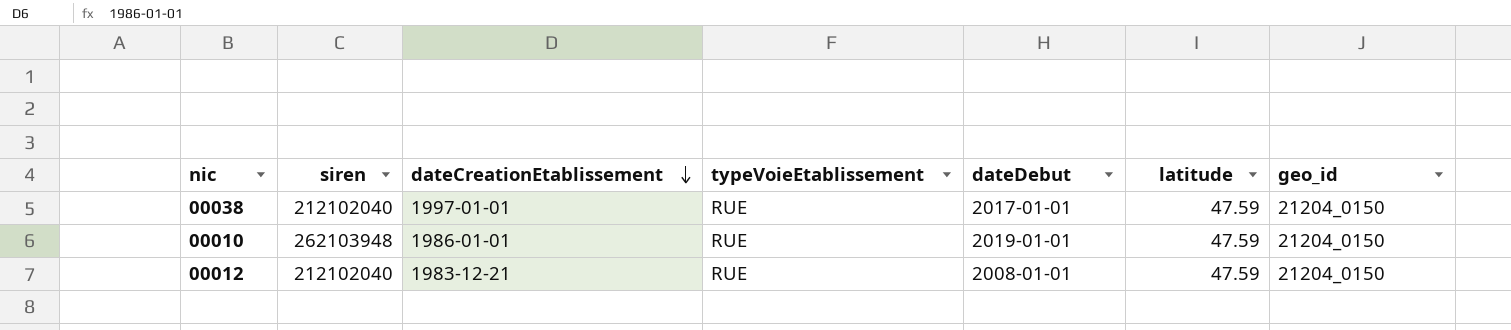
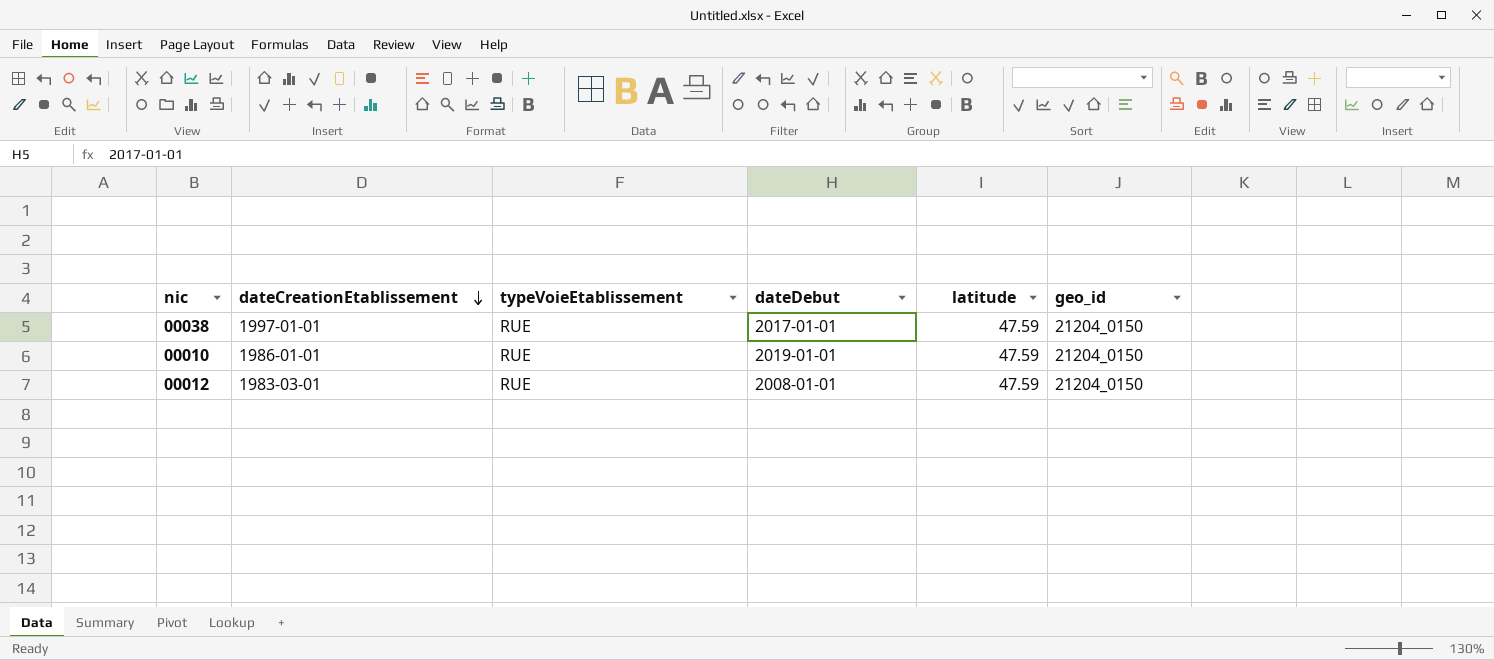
column siren | position: 2 -> none
00012 | dateCreationEtablissement: 1983-12-21 -> 1983-03-01

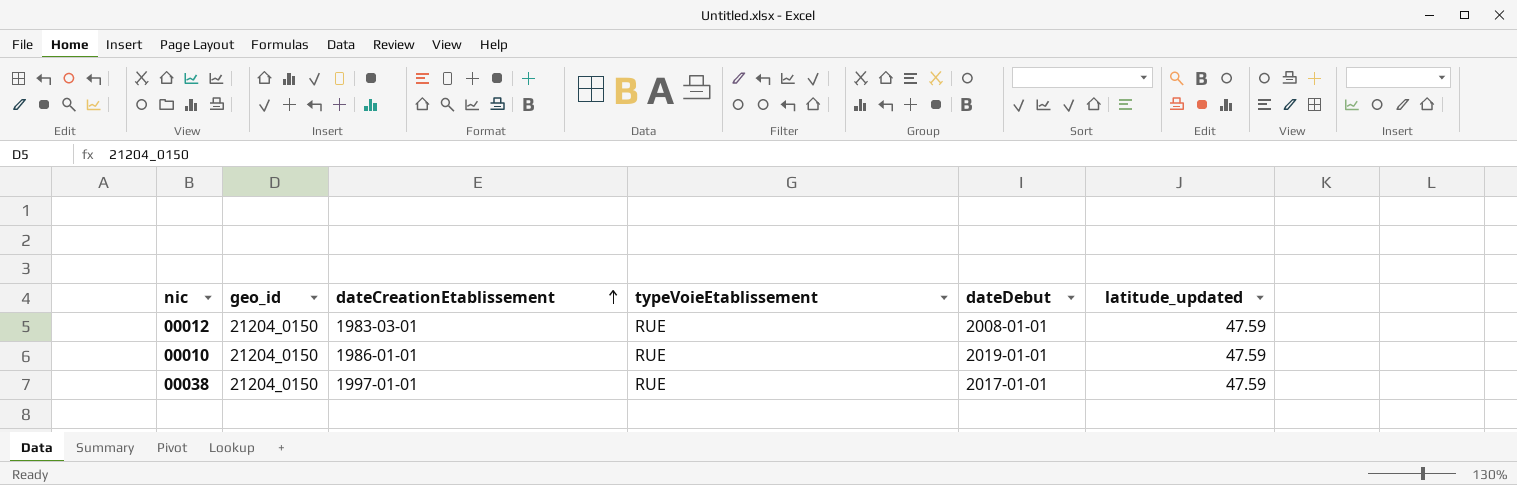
row order: dateCreationEtablissement descending -> dateCreationEtablissement ascending
column geo_id | position: 6 -> 2
column name: latitude -> latitude_updated

